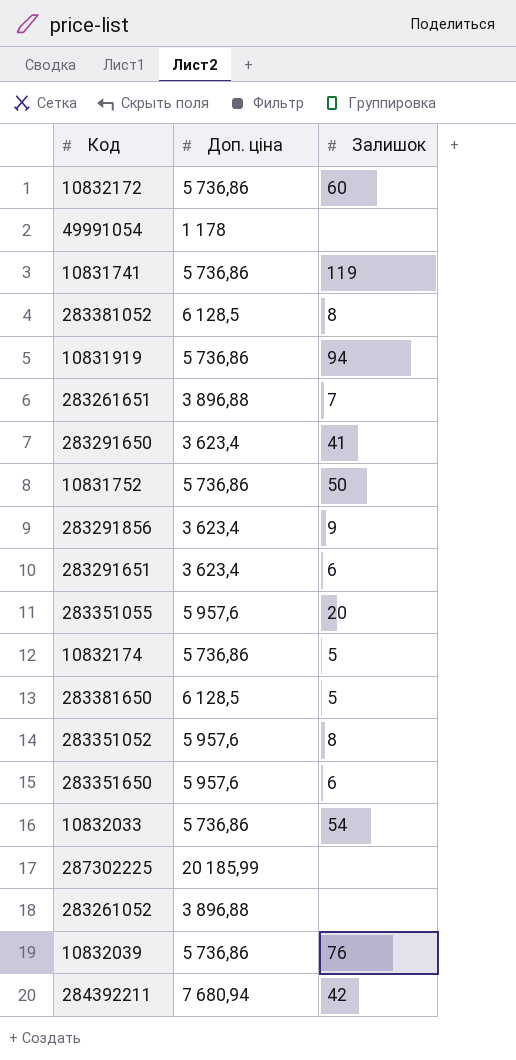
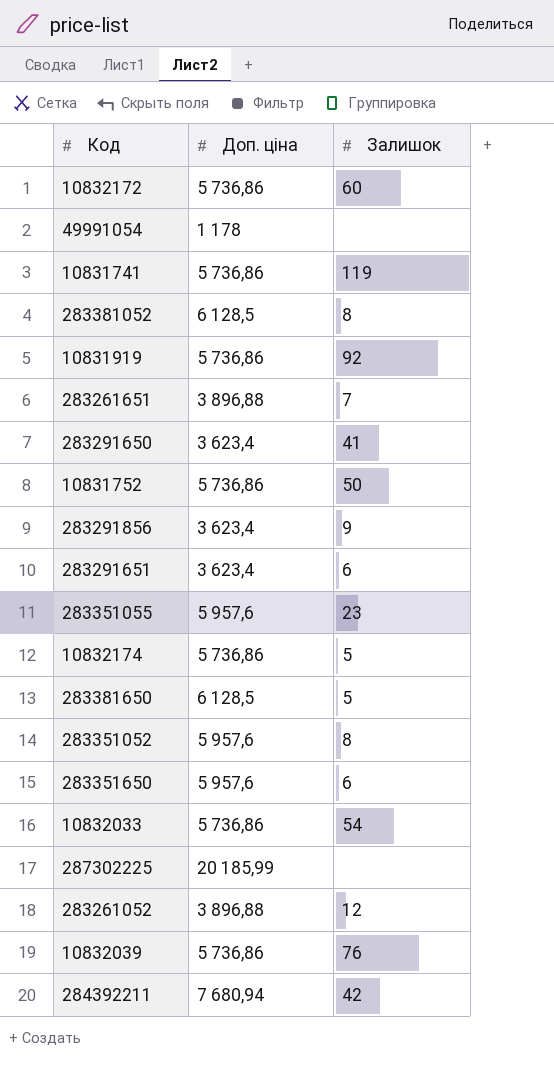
10831919 | Залишок: 94 -> 92
283351055 | Залишок: 20 -> 23
283261052 | Залишок: none -> 12

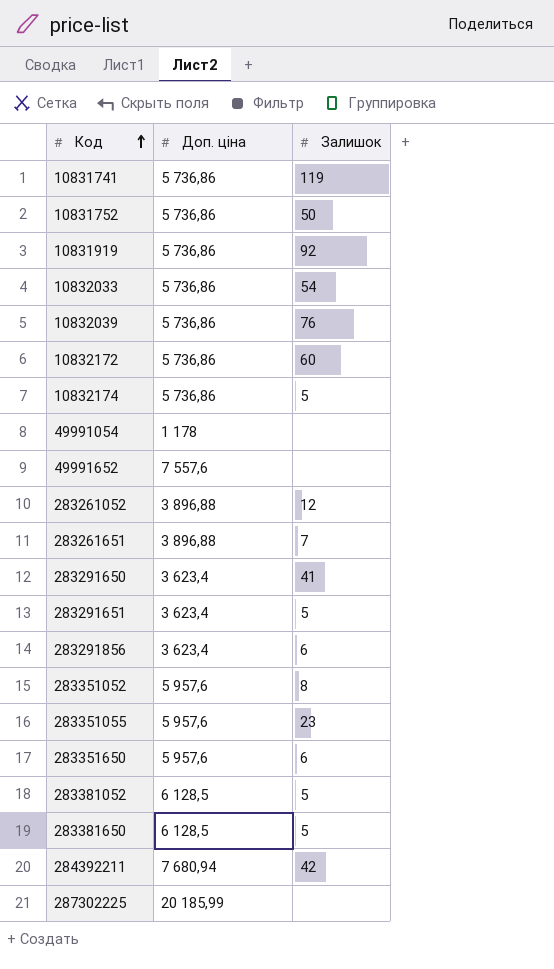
row order: none -> Код ascending
row 49991652: none -> 7 557,6 | none
283291651 | Залишок: 6 -> 5
283291856 | Залишок: 9 -> 6
283381052 | Залишок: 8 -> 5

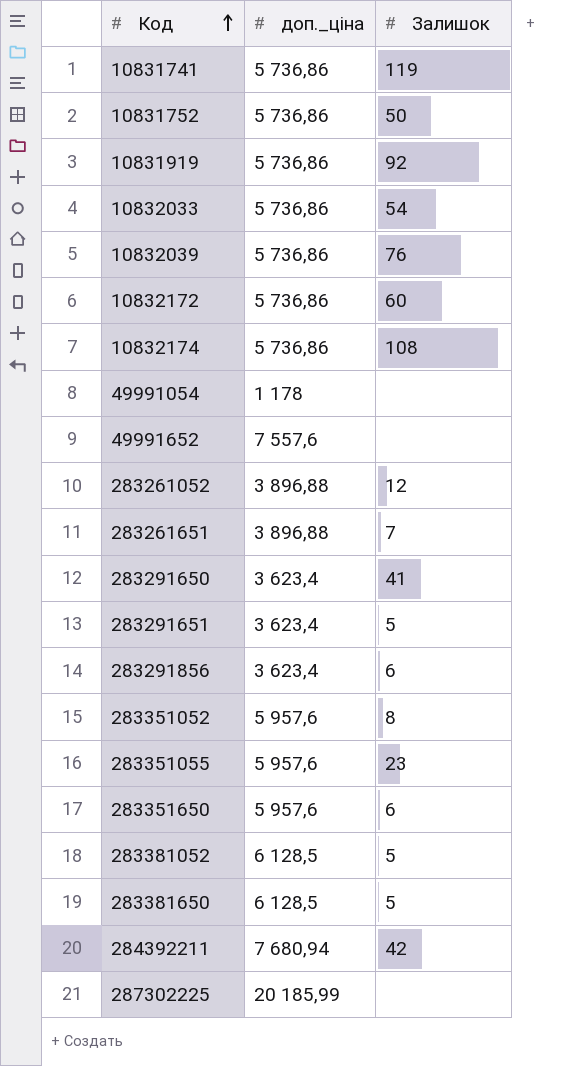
column name: Доп. ціна -> доп._ціна
10832174 | Залишок: 5 -> 108

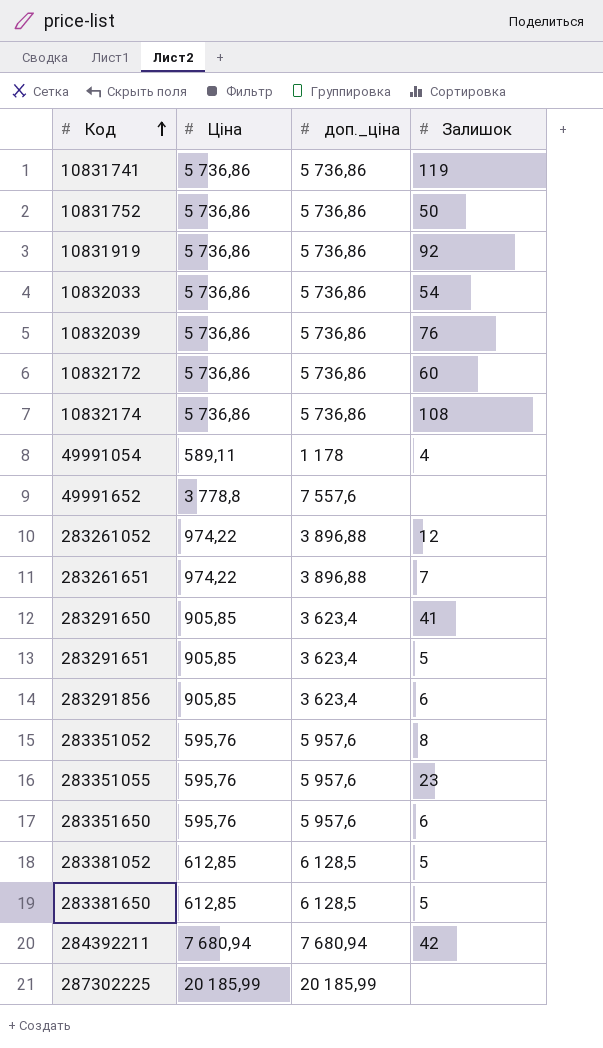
column Ціна | position: none -> 2
49991054 | Залишок: none -> 4

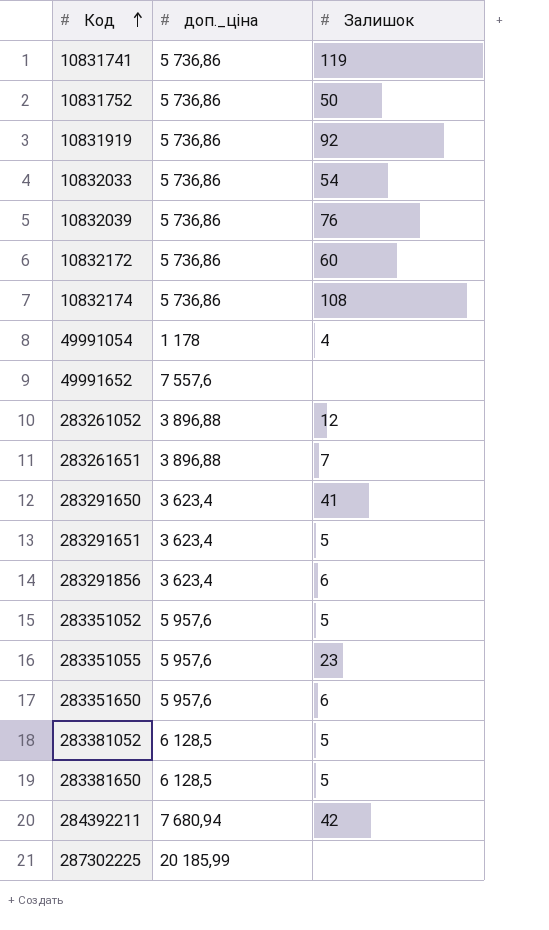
column Ціна | position: 2 -> none
283351052 | Залишок: 8 -> 5

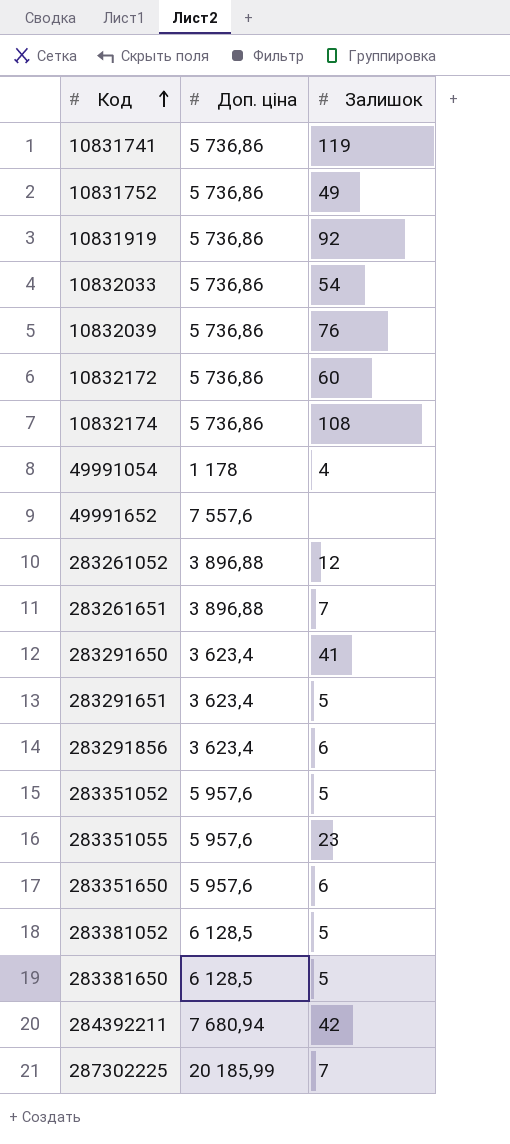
column name: доп._ціна -> Доп. ціна
10831752 | Залишок: 50 -> 49
287302225 | Залишок: none -> 7

